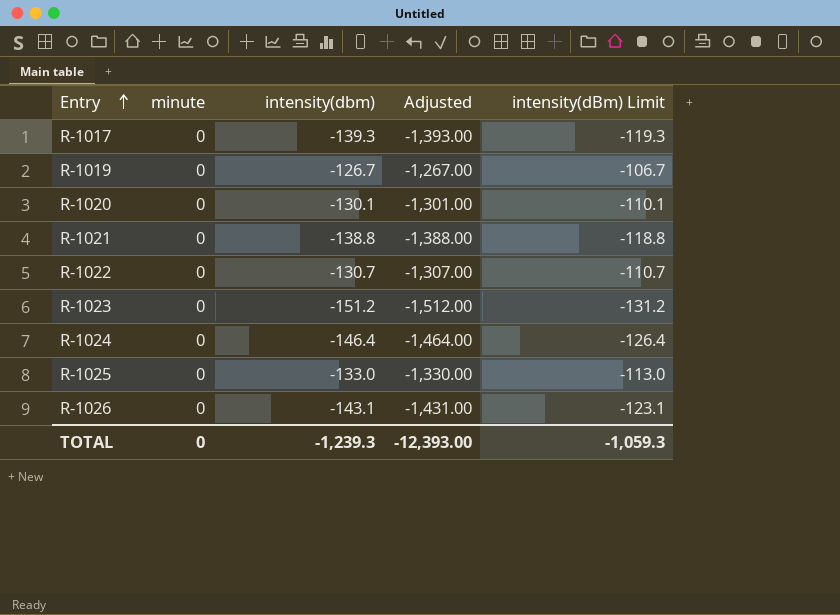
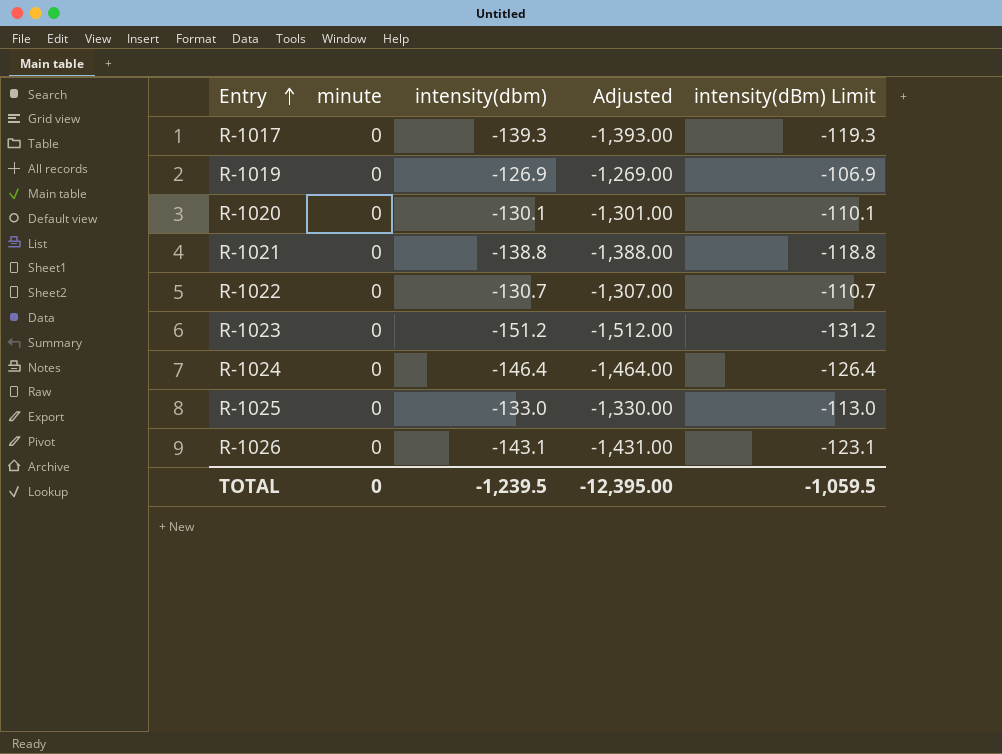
R-1019 | intensity(dbm): -126.7 -> -126.9
R-1019 | Adjusted: -1,267.00 -> -1,269.00
R-1019 | intensity(dBm) Limit: -106.7 -> -106.9
TOTAL | intensity(dbm): -1,239.3 -> -1,239.5
TOTAL | Adjusted: -12,393.00 -> -12,395.00
TOTAL | intensity(dBm) Limit: -1,059.3 -> -1,059.5

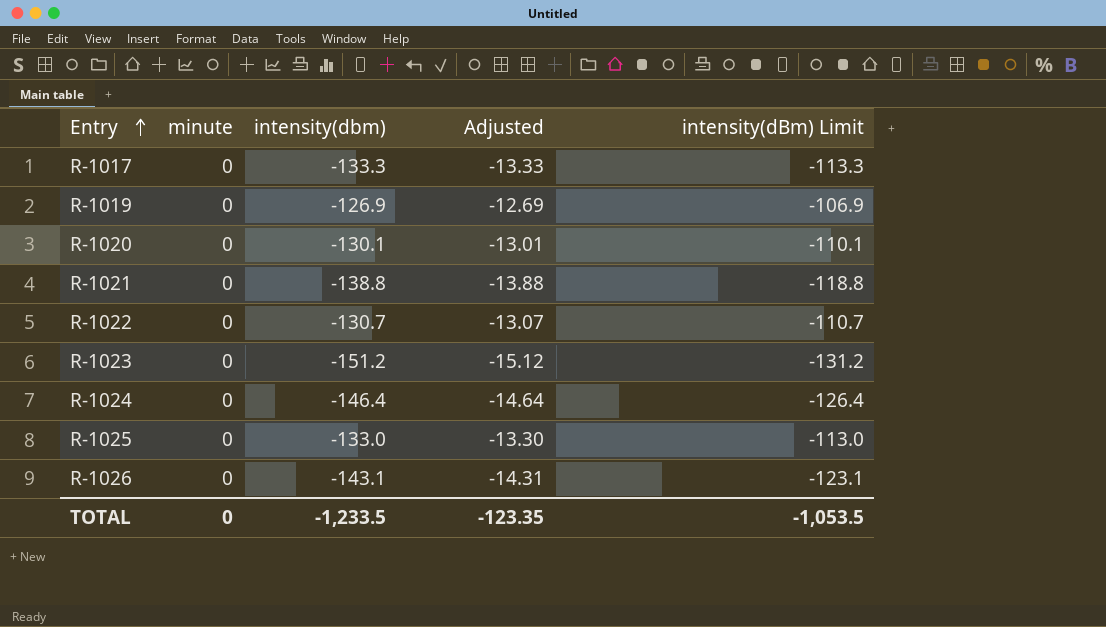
column Adjusted | formula: [intensity(dbm)] * 10 -> [intensity(dbm)] * 0.1
R-1017 | intensity(dbm): -139.3 -> -133.3
R-1017 | intensity(dBm) Limit: -119.3 -> -113.3
TOTAL | intensity(dbm): -1,239.5 -> -1,233.5
TOTAL | Adjusted: -12,395.00 -> -123.35
TOTAL | intensity(dBm) Limit: -1,059.5 -> -1,053.5

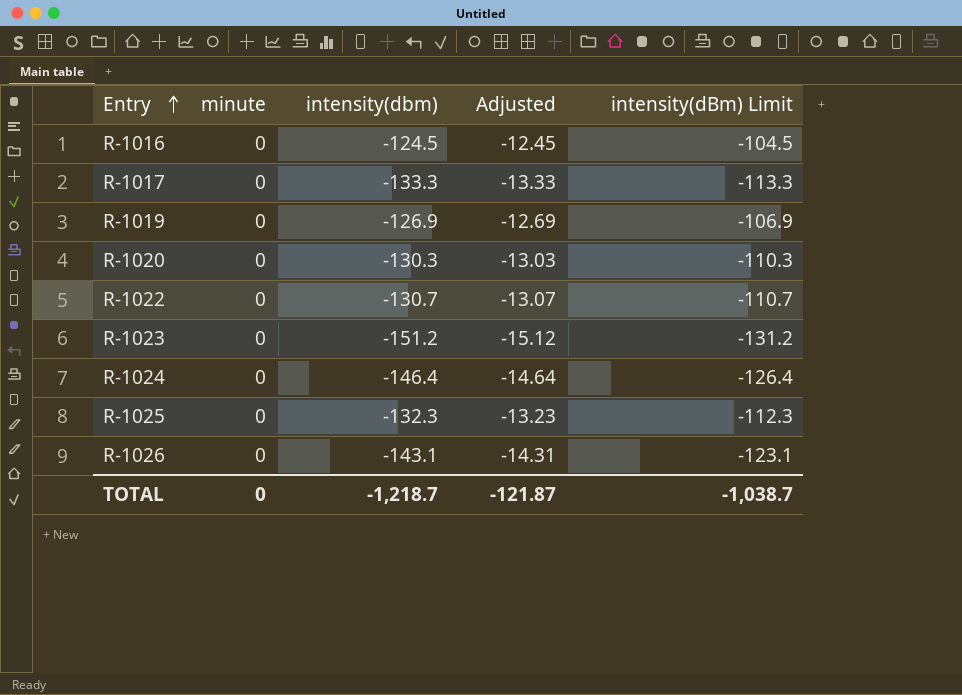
row R-1021: 0 | -138.8 | -13.88 | -118.8 -> none
row R-1016: none -> 0 | -124.5 | -12.45 | -104.5
R-1020 | intensity(dbm): -130.1 -> -130.3
R-1020 | Adjusted: -13.01 -> -13.03
R-1020 | intensity(dBm) Limit: -110.1 -> -110.3
R-1025 | intensity(dbm): -133.0 -> -132.3
R-1025 | Adjusted: -13.30 -> -13.23
R-1025 | intensity(dBm) Limit: -113.0 -> -112.3
TOTAL | intensity(dbm): -1,233.5 -> -1,218.7
TOTAL | Adjusted: -123.35 -> -121.87
TOTAL | intensity(dBm) Limit: -1,053.5 -> -1,038.7

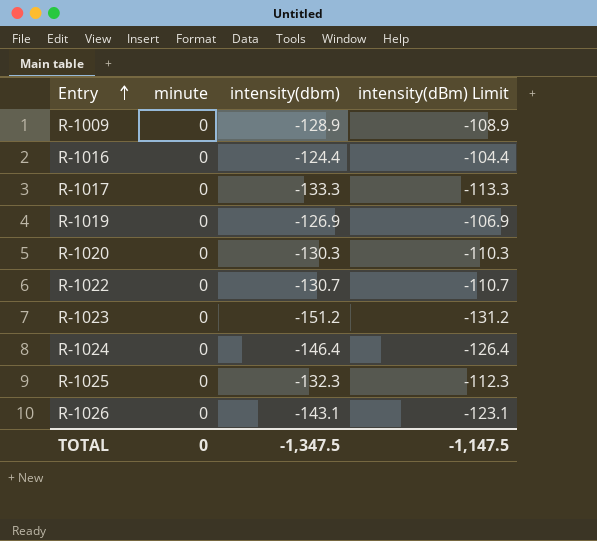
column Adjusted | formula: [intensity(dbm)] * 0.1 -> none
row R-1009: none -> 0 | -128.9 | -108.9
R-1016 | intensity(dbm): -124.5 -> -124.4
R-1016 | intensity(dBm) Limit: -104.5 -> -104.4
TOTAL | intensity(dbm): -1,218.7 -> -1,347.5
TOTAL | intensity(dBm) Limit: -1,038.7 -> -1,147.5

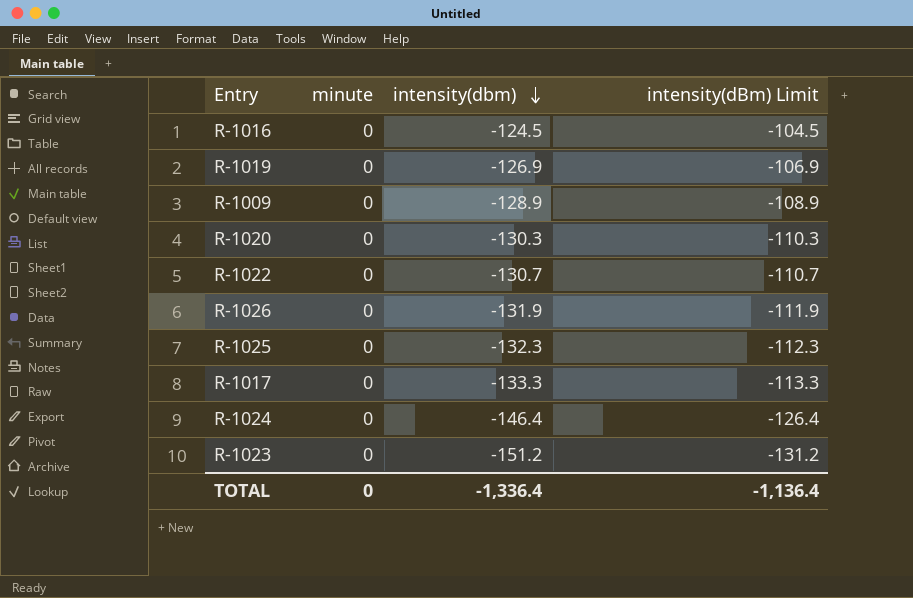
row order: Entry ascending -> intensity(dbm) descending
R-1016 | intensity(dbm): -124.4 -> -124.5
R-1016 | intensity(dBm) Limit: -104.4 -> -104.5
R-1026 | intensity(dbm): -143.1 -> -131.9
R-1026 | intensity(dBm) Limit: -123.1 -> -111.9
TOTAL | intensity(dbm): -1,347.5 -> -1,336.4
TOTAL | intensity(dBm) Limit: -1,147.5 -> -1,136.4

